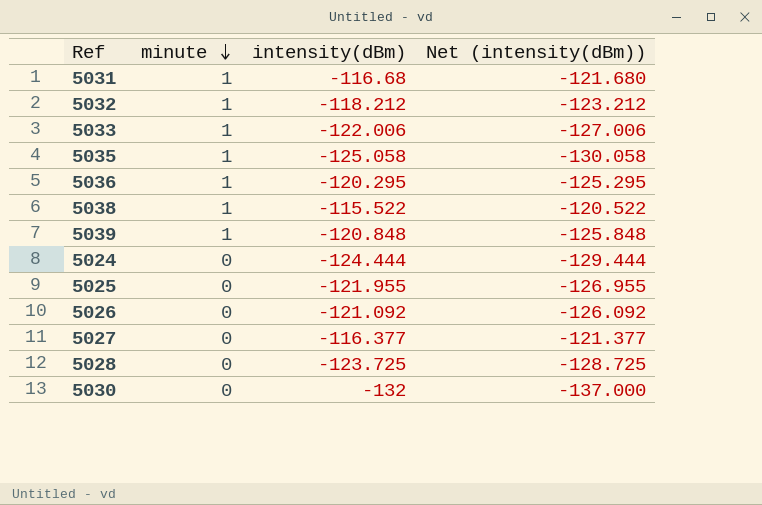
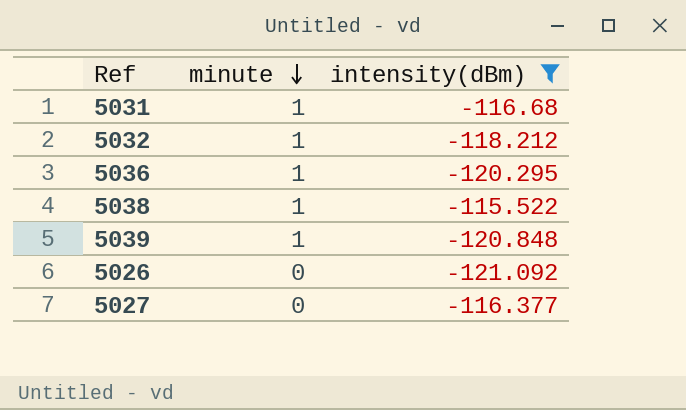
filter: none -> intensity(dBm) >= -121.092
column Net (intensity(dBm)) | formula: [intensity(dBm)] - 5 -> none

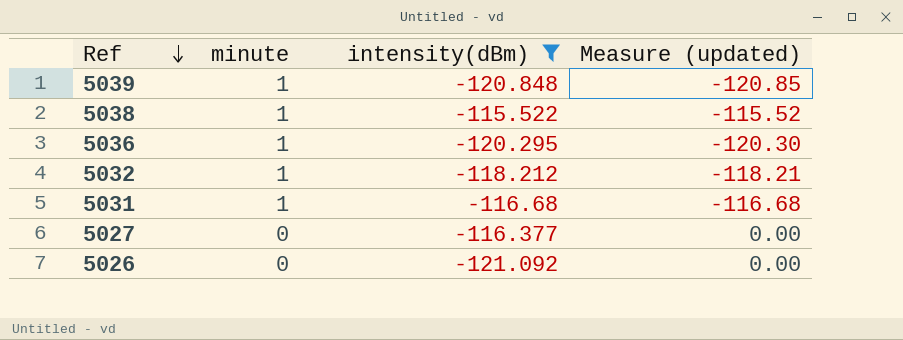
row order: minute descending -> Ref descending
column Measure (updated) | formula: none -> [minute] * [intensity(dBm)]

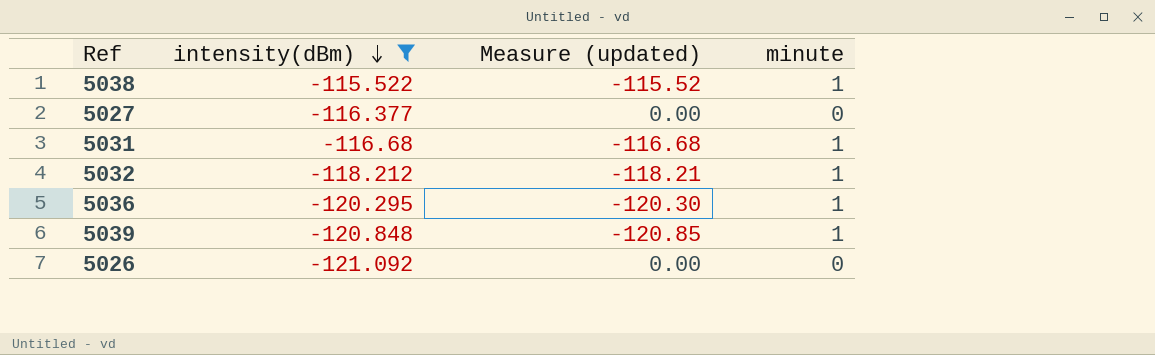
row order: Ref descending -> intensity(dBm) descending
column minute | position: 2 -> 4

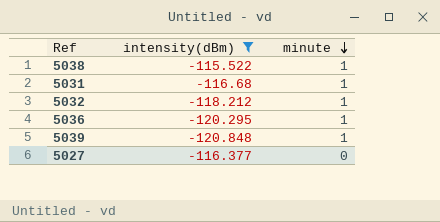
row order: intensity(dBm) descending -> minute descending
column Measure (updated) | formula: [intensity(dBm)] * [minute] -> none
row 5026: -121.092 | 0.00 | 0 -> none

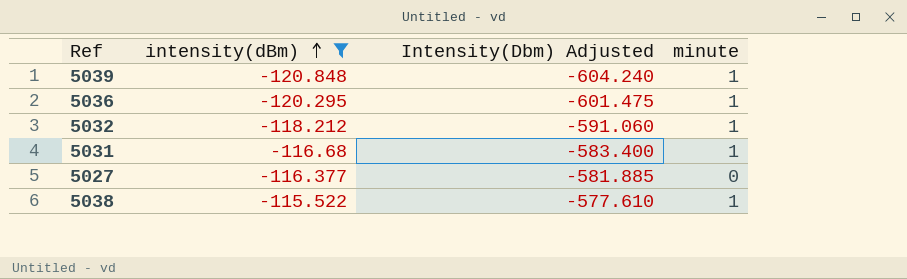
row order: minute descending -> intensity(dBm) ascending
column Intensity(Dbm) Adjusted | formula: none -> [intensity(dBm)] * 5

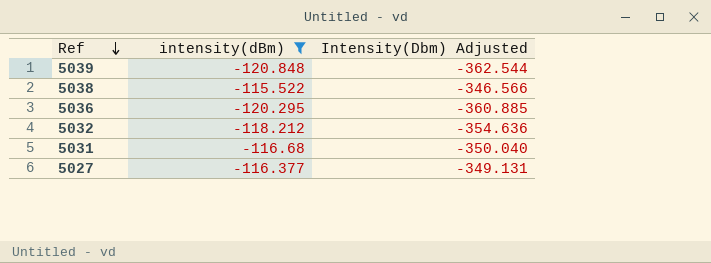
row order: intensity(dBm) ascending -> Ref descending
column minute | position: 4 -> none
column Intensity(Dbm) Adjusted | formula: [intensity(dBm)] * 5 -> [intensity(dBm)] * 3

